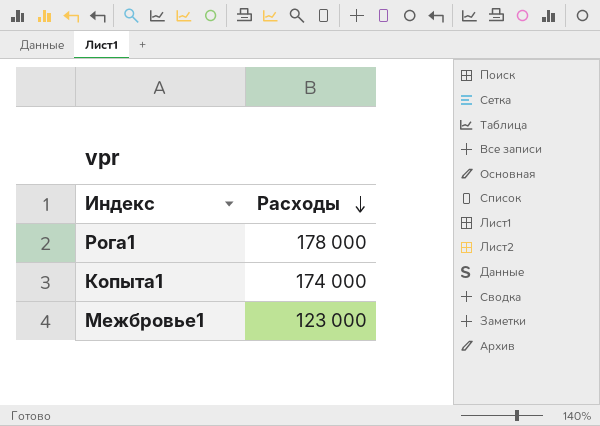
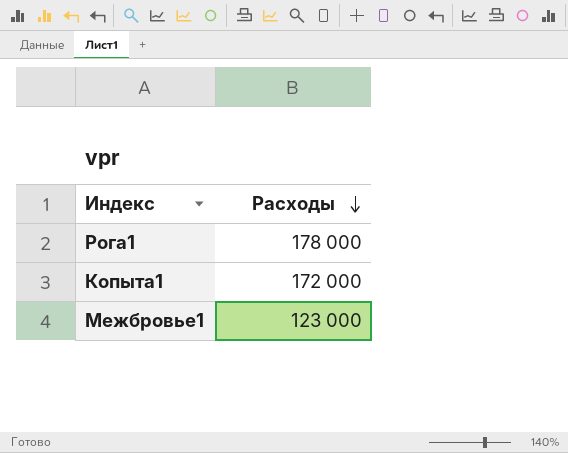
Копыта1 | Расходы: 174 000 -> 172 000

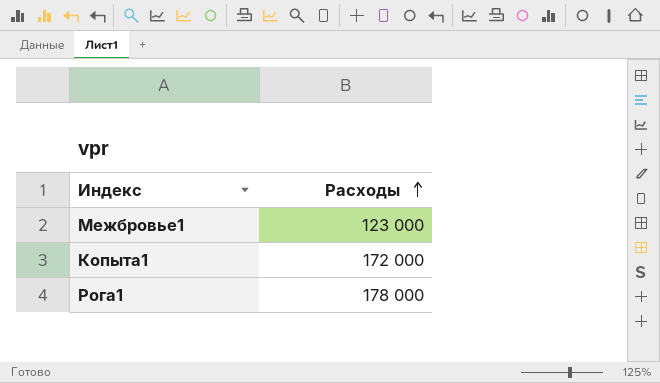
row order: Расходы descending -> Расходы ascending

